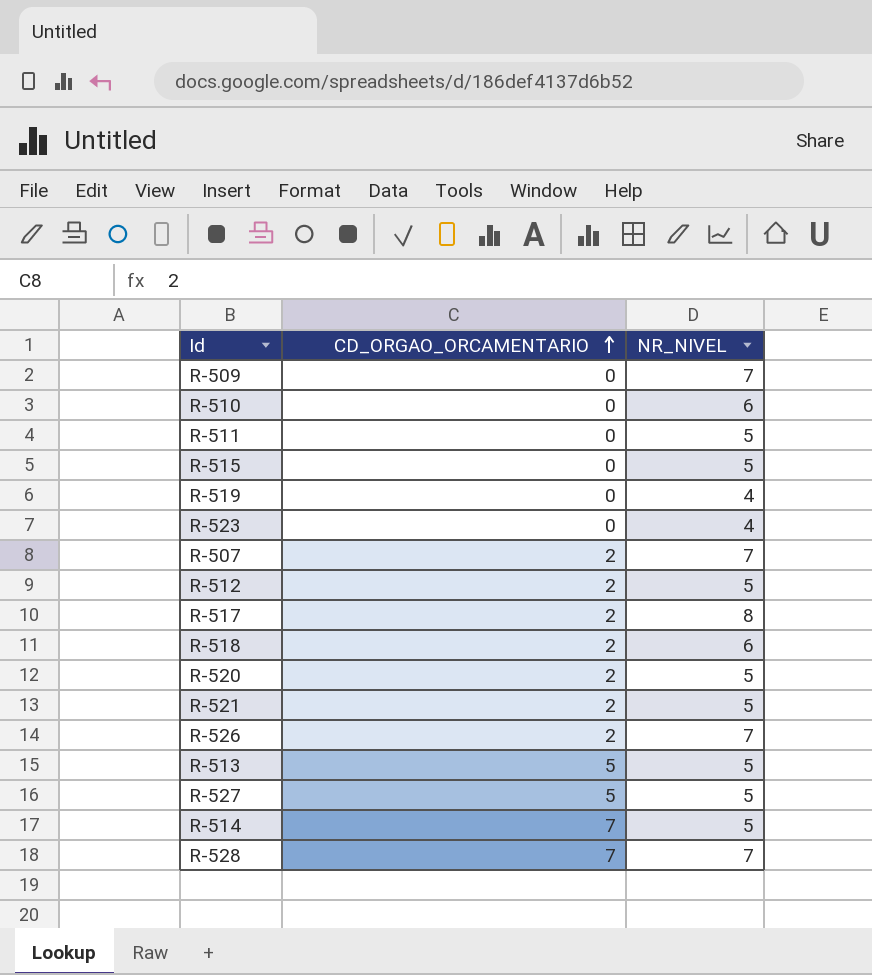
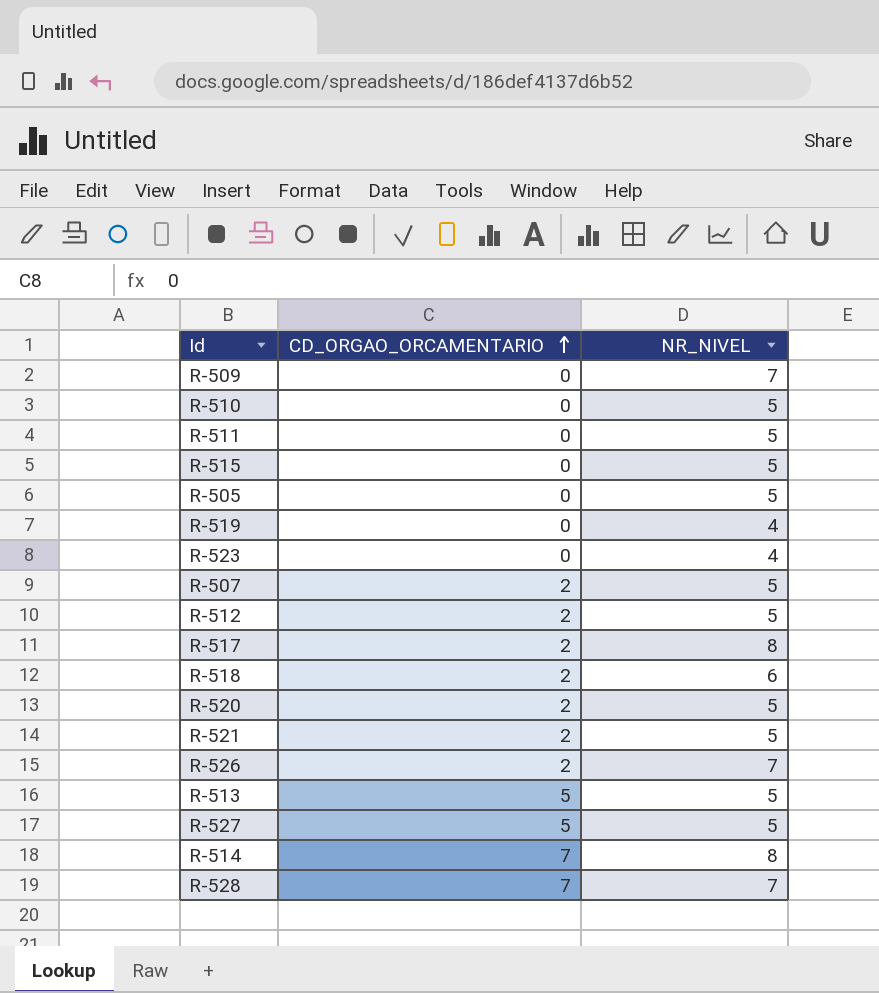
R-510 | NR_NIVEL: 6 -> 5
row R-505: none -> 0 | 5
R-507 | NR_NIVEL: 7 -> 5
R-514 | NR_NIVEL: 5 -> 8

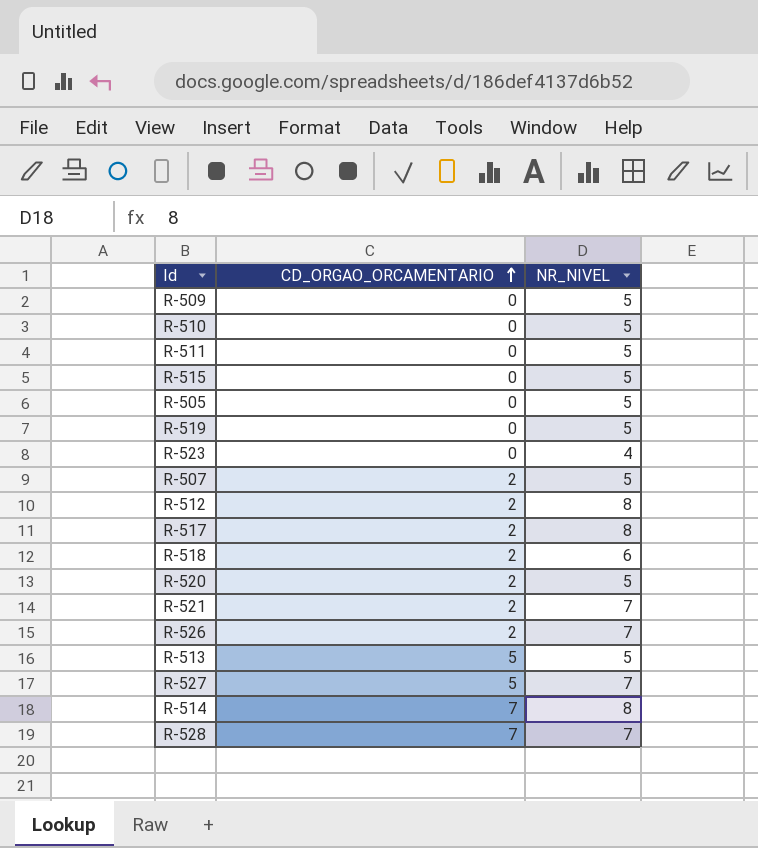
R-509 | NR_NIVEL: 7 -> 5
R-519 | NR_NIVEL: 4 -> 5
R-512 | NR_NIVEL: 5 -> 8
R-521 | NR_NIVEL: 5 -> 7
R-527 | NR_NIVEL: 5 -> 7

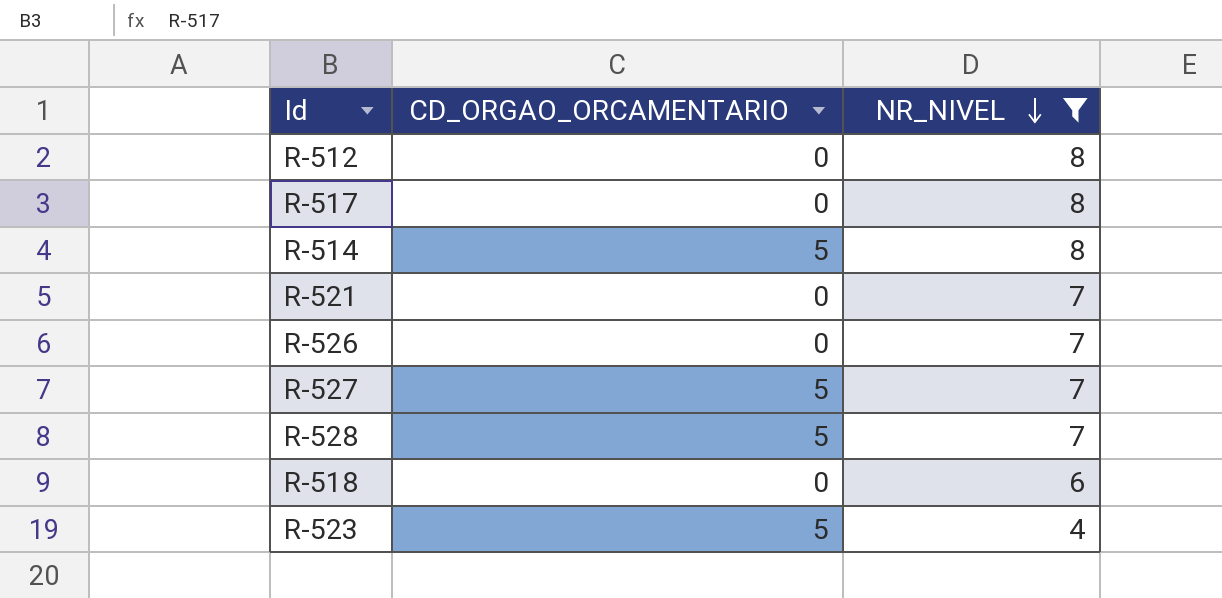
filter: none -> NR_NIVEL != 5
row order: CD_ORGAO_ORCAMENTARIO ascending -> NR_NIVEL descending
R-512 | CD_ORGAO_ORCAMENTARIO: 2 -> 0
R-517 | CD_ORGAO_ORCAMENTARIO: 2 -> 0
R-514 | CD_ORGAO_ORCAMENTARIO: 7 -> 5
R-521 | CD_ORGAO_ORCAMENTARIO: 2 -> 0
R-526 | CD_ORGAO_ORCAMENTARIO: 2 -> 0
R-528 | CD_ORGAO_ORCAMENTARIO: 7 -> 5
R-518 | CD_ORGAO_ORCAMENTARIO: 2 -> 0
R-523 | CD_ORGAO_ORCAMENTARIO: 0 -> 5

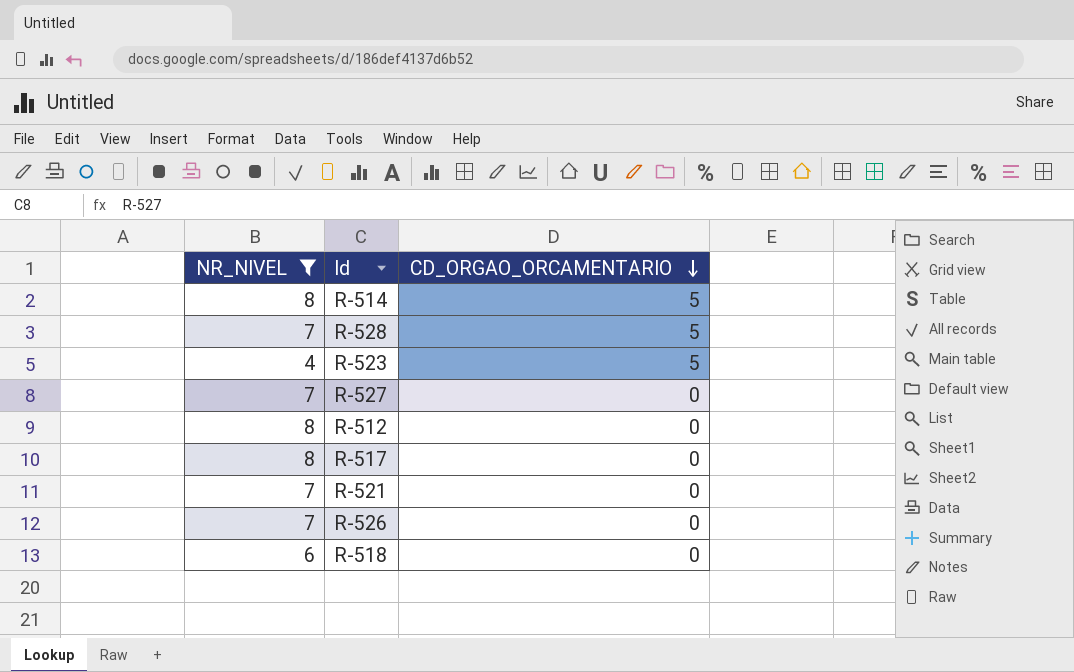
row order: NR_NIVEL descending -> CD_ORGAO_ORCAMENTARIO descending
column NR_NIVEL | position: 3 -> 1
R-527 | CD_ORGAO_ORCAMENTARIO: 5 -> 0

